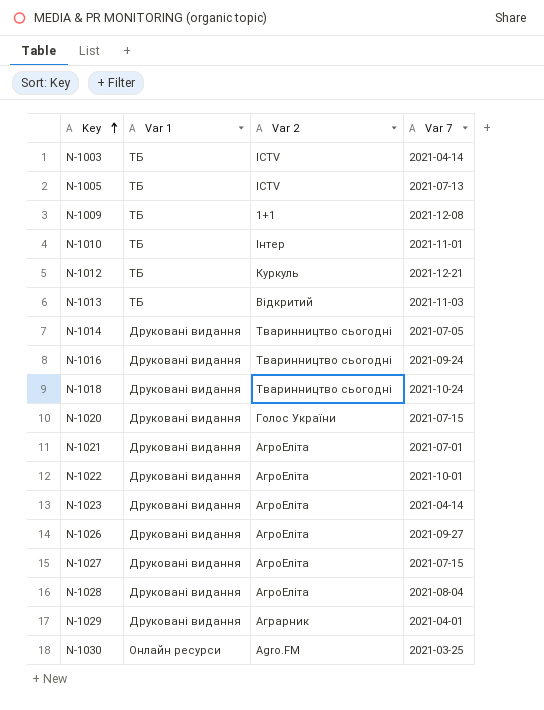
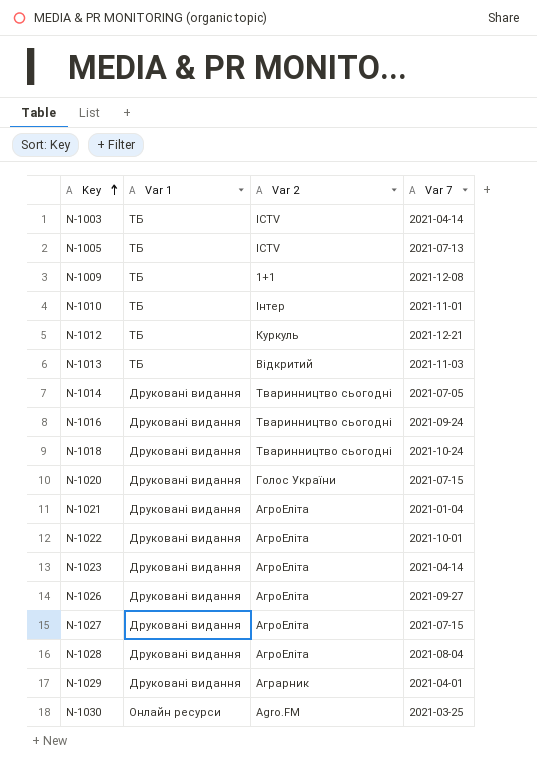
N-1021 | Var 7: 2021-07-01 -> 2021-01-04

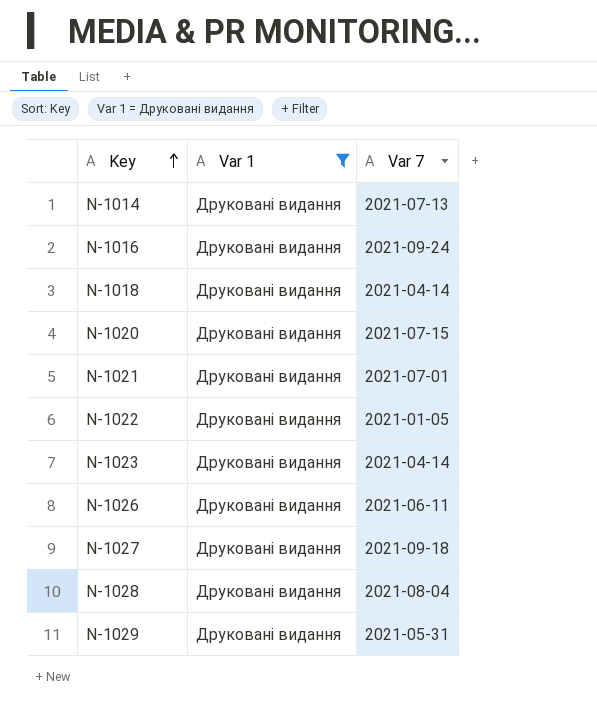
filter: none -> Var 1 = Друковані видання
column Var 2 | position: 3 -> none
N-1014 | Var 7: 2021-07-05 -> 2021-07-13
N-1018 | Var 7: 2021-10-24 -> 2021-04-14
N-1021 | Var 7: 2021-01-04 -> 2021-07-01
N-1022 | Var 7: 2021-10-01 -> 2021-01-05
N-1026 | Var 7: 2021-09-27 -> 2021-06-11
N-1027 | Var 7: 2021-07-15 -> 2021-09-18
N-1029 | Var 7: 2021-04-01 -> 2021-05-31

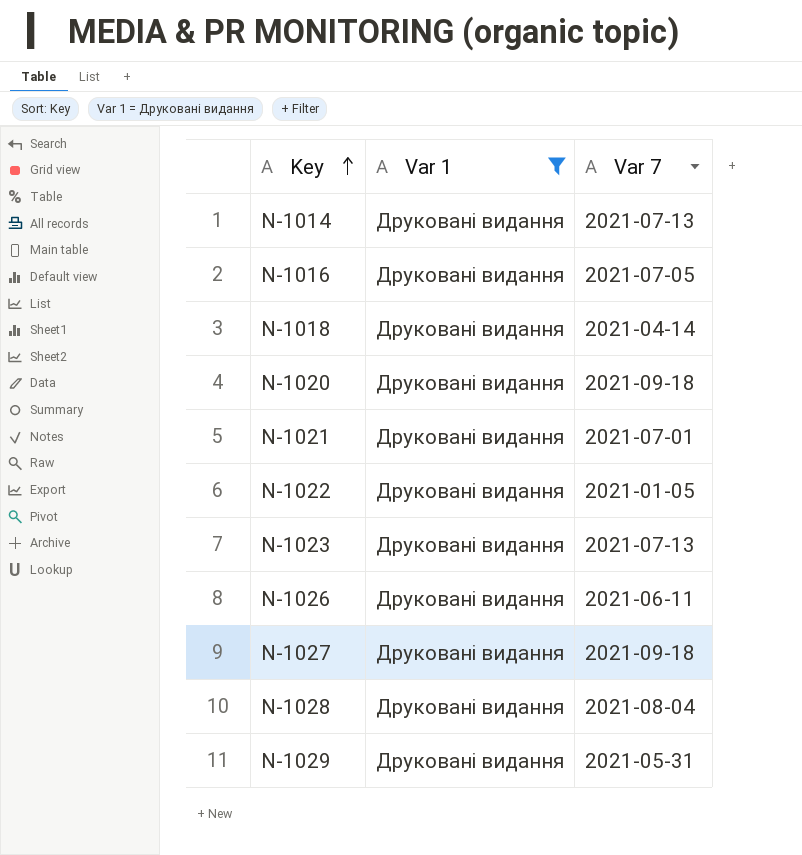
N-1016 | Var 7: 2021-09-24 -> 2021-07-05
N-1020 | Var 7: 2021-07-15 -> 2021-09-18
N-1023 | Var 7: 2021-04-14 -> 2021-07-13

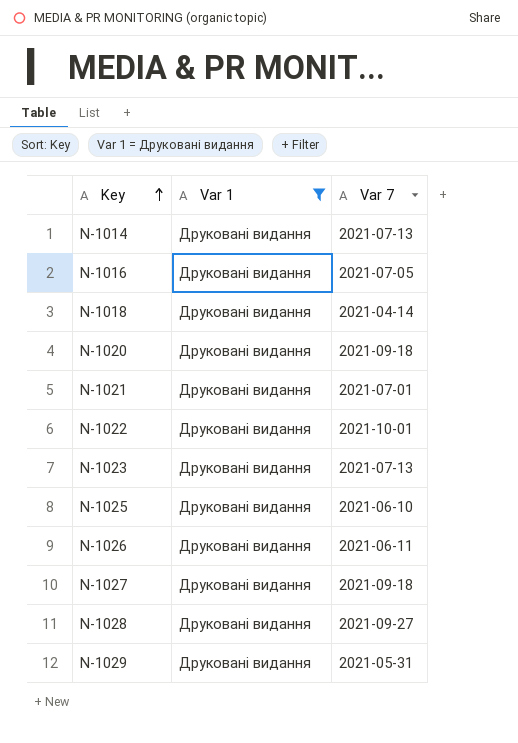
N-1022 | Var 7: 2021-01-05 -> 2021-10-01
row N-1025: none -> Друковані видання | 2021-06-10
N-1028 | Var 7: 2021-08-04 -> 2021-09-27

